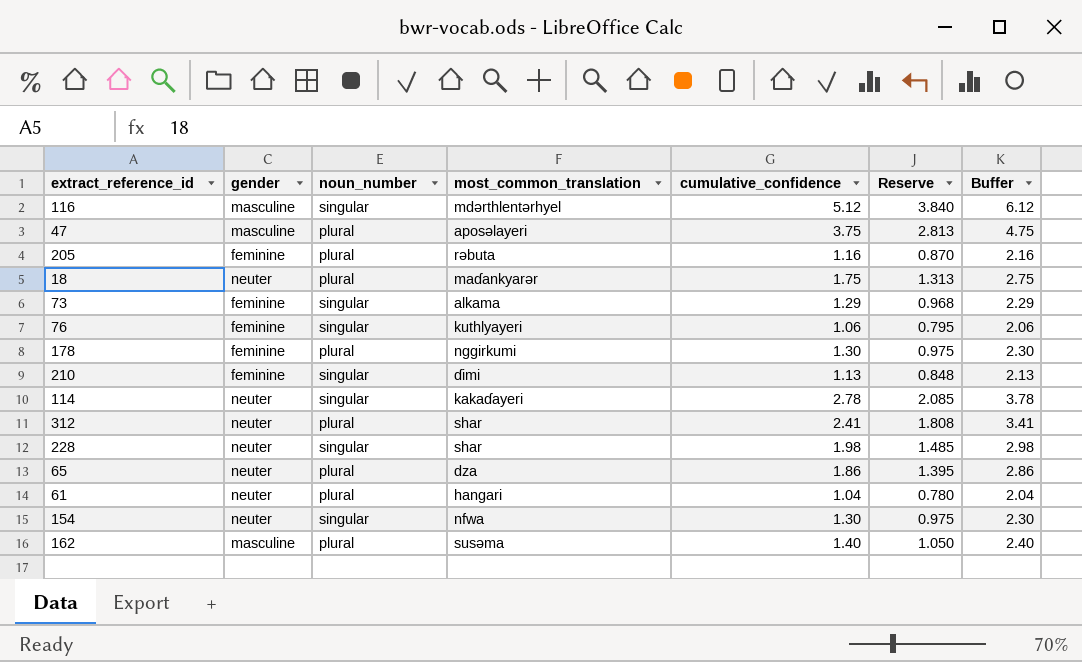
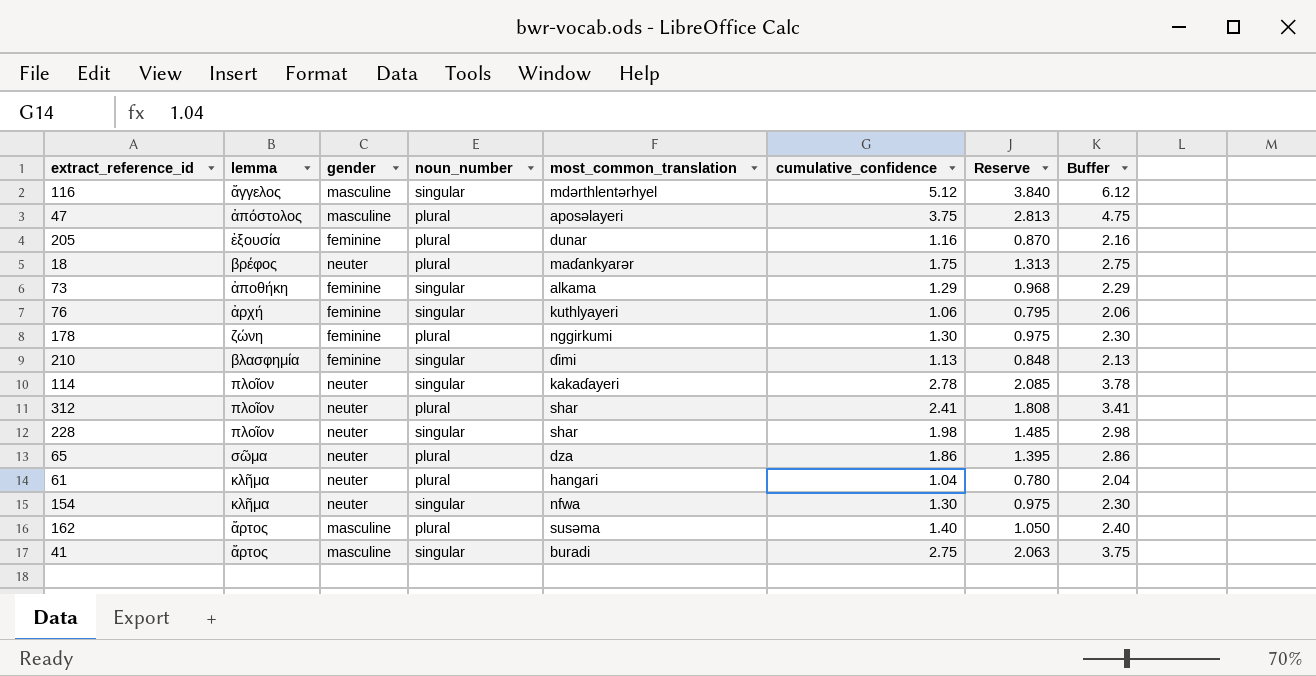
column lemma | position: none -> 2
205 | most_common_translation: rəbuta -> dunar
row 41: none -> ἄρτος | masculine | singular | buradi | 2.75 | 2.063 | 3.75

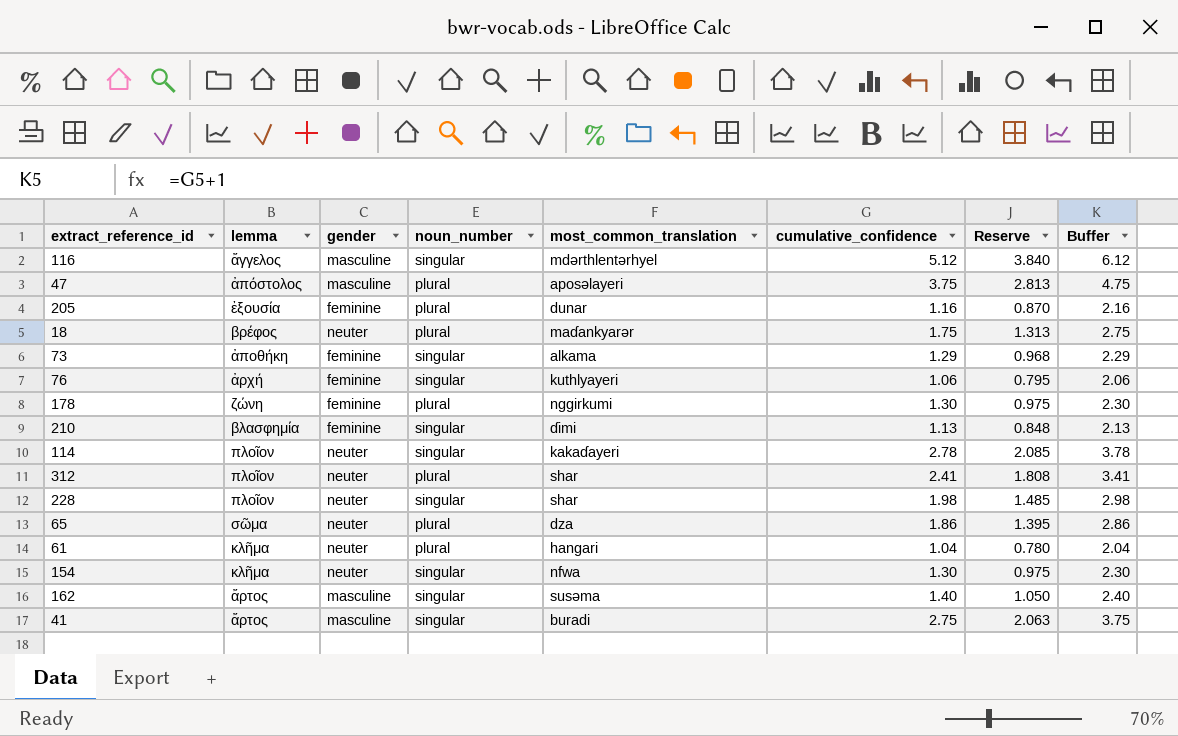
162 | noun_number: plural -> singular

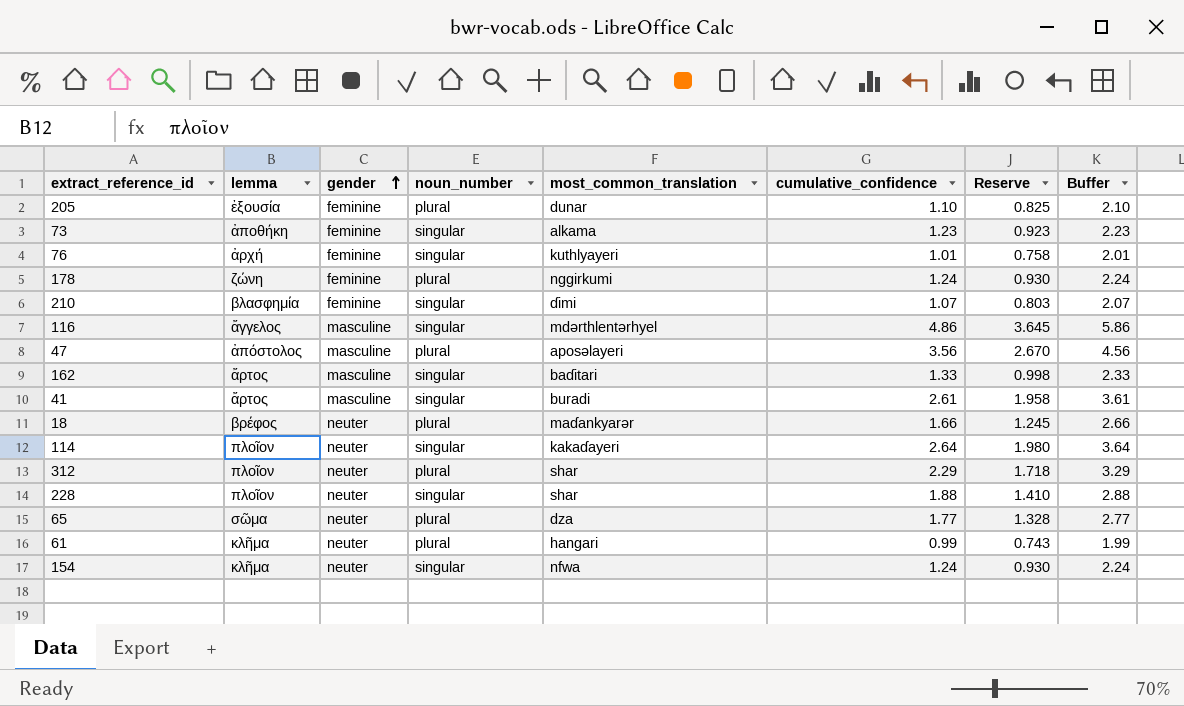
row order: none -> gender ascending
205 | cumulative_confidence: 1.16 -> 1.10
205 | Reserve: 0.870 -> 0.825
205 | Buffer: 2.16 -> 2.10
73 | cumulative_confidence: 1.29 -> 1.23
73 | Reserve: 0.968 -> 0.923
73 | Buffer: 2.29 -> 2.23
76 | cumulative_confidence: 1.06 -> 1.01
76 | Reserve: 0.795 -> 0.758
76 | Buffer: 2.06 -> 2.01
178 | cumulative_confidence: 1.30 -> 1.24
178 | Reserve: 0.975 -> 0.930
178 | Buffer: 2.30 -> 2.24
210 | cumulative_confidence: 1.13 -> 1.07
210 | Reserve: 0.848 -> 0.803
210 | Buffer: 2.13 -> 2.07
116 | cumulative_confidence: 5.12 -> 4.86
116 | Reserve: 3.840 -> 3.645
116 | Buffer: 6.12 -> 5.86
47 | cumulative_confidence: 3.75 -> 3.56
47 | Reserve: 2.813 -> 2.670
47 | Buffer: 4.75 -> 4.56
162 | most_common_translation: susəma -> baɗitari
162 | cumulative_confidence: 1.40 -> 1.33
162 | Reserve: 1.050 -> 0.998
162 | Buffer: 2.40 -> 2.33
41 | cumulative_confidence: 2.75 -> 2.61
41 | Reserve: 2.063 -> 1.958
41 | Buffer: 3.75 -> 3.61
18 | cumulative_confidence: 1.75 -> 1.66
18 | Reserve: 1.313 -> 1.245
18 | Buffer: 2.75 -> 2.66
114 | cumulative_confidence: 2.78 -> 2.64
114 | Reserve: 2.085 -> 1.980
114 | Buffer: 3.78 -> 3.64
312 | cumulative_confidence: 2.41 -> 2.29
312 | Reserve: 1.808 -> 1.718
312 | Buffer: 3.41 -> 3.29
228 | cumulative_confidence: 1.98 -> 1.88
228 | Reserve: 1.485 -> 1.410
228 | Buffer: 2.98 -> 2.88
65 | cumulative_confidence: 1.86 -> 1.77
65 | Reserve: 1.395 -> 1.328
65 | Buffer: 2.86 -> 2.77
61 | cumulative_confidence: 1.04 -> 0.99
61 | Reserve: 0.780 -> 0.743
61 | Buffer: 2.04 -> 1.99
154 | cumulative_confidence: 1.30 -> 1.24
154 | Reserve: 0.975 -> 0.930
154 | Buffer: 2.30 -> 2.24

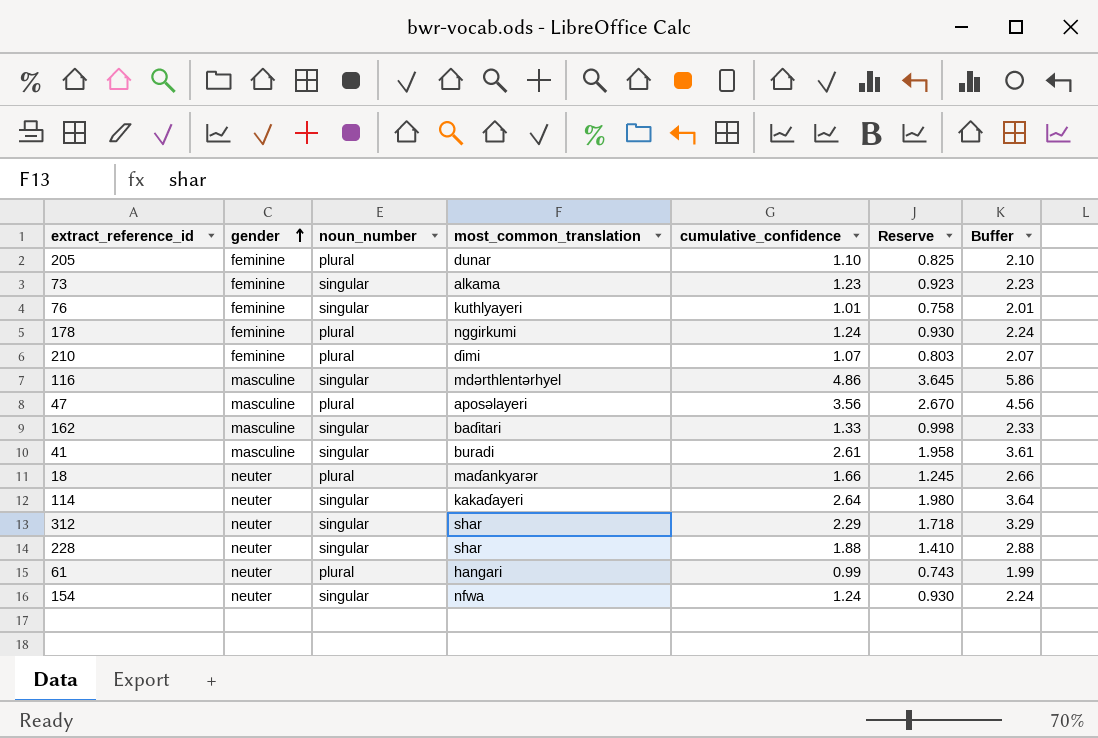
column lemma | position: 2 -> none
row 65: σῶμα | neuter | plural | dza | 1.77 | 1.328 | 2.77 -> none
210 | noun_number: singular -> plural
312 | noun_number: plural -> singular

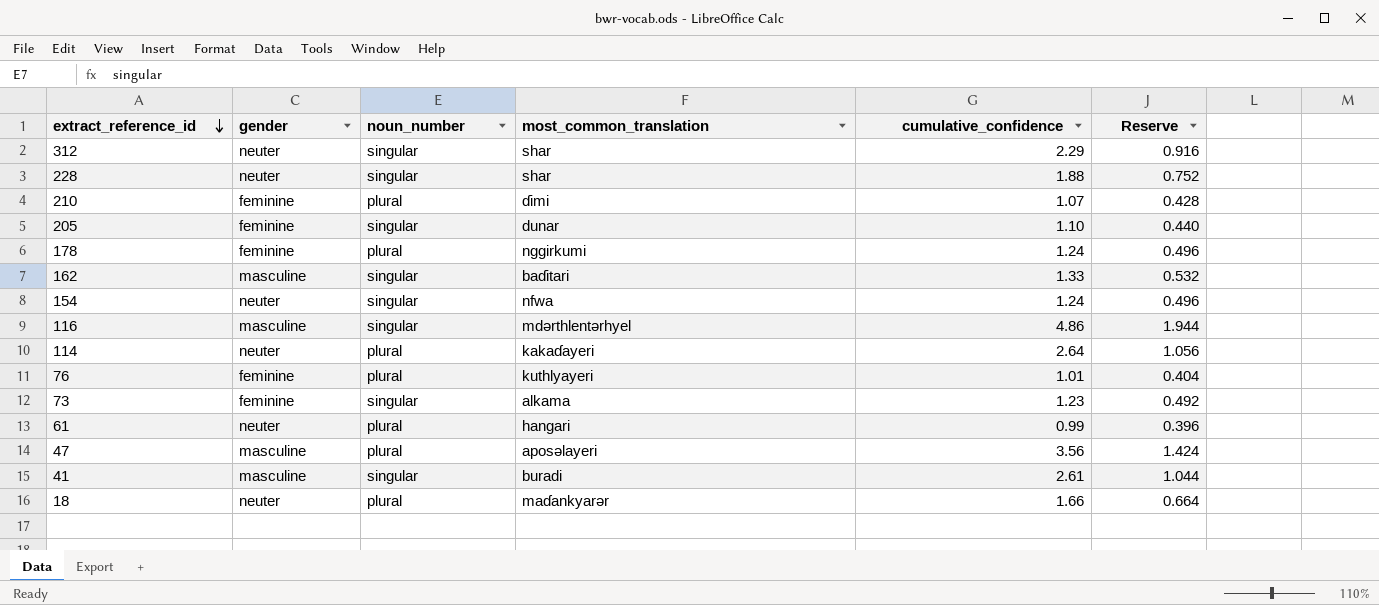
row order: gender ascending -> extract_reference_id descending
column Buffer | formula: [cumulative_confidence] + 1 -> none
column Reserve | formula: [cumulative_confidence] * 0.75 -> [cumulative_confidence] * 0.4
205 | noun_number: plural -> singular
114 | noun_number: singular -> plural
76 | noun_number: singular -> plural

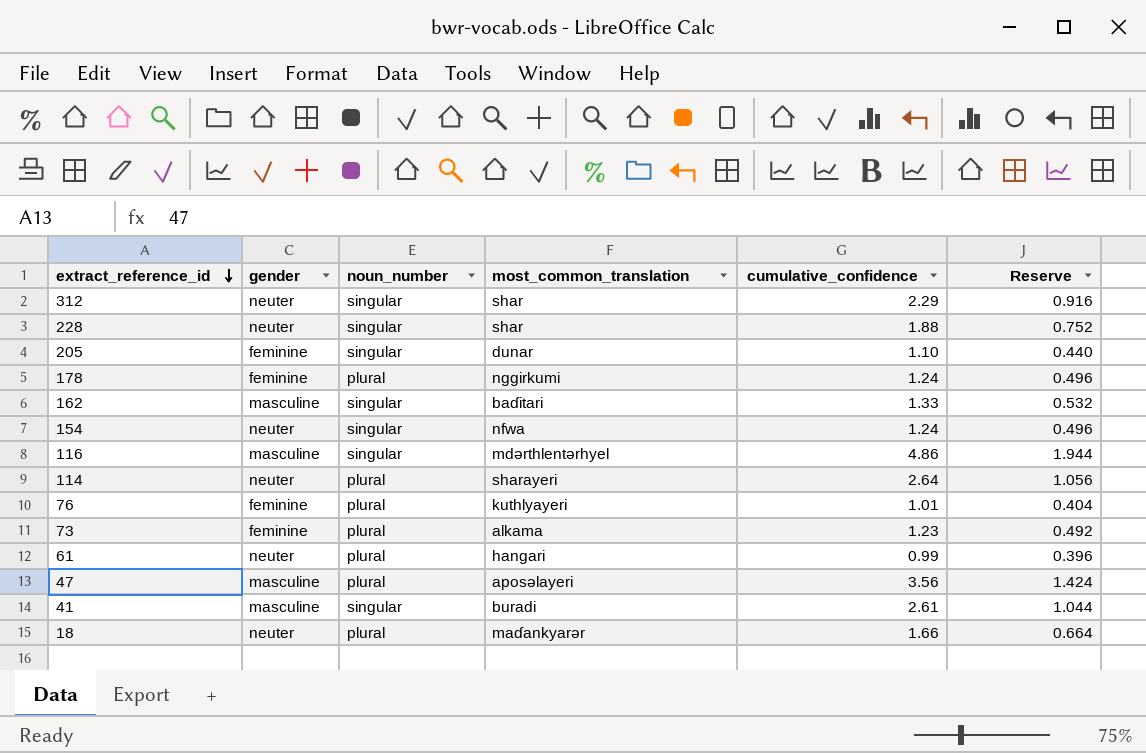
row 210: feminine | plural | ɗimi | 1.07 | 0.428 -> none
114 | most_common_translation: kakaɗayeri -> sharayeri
73 | noun_number: singular -> plural

